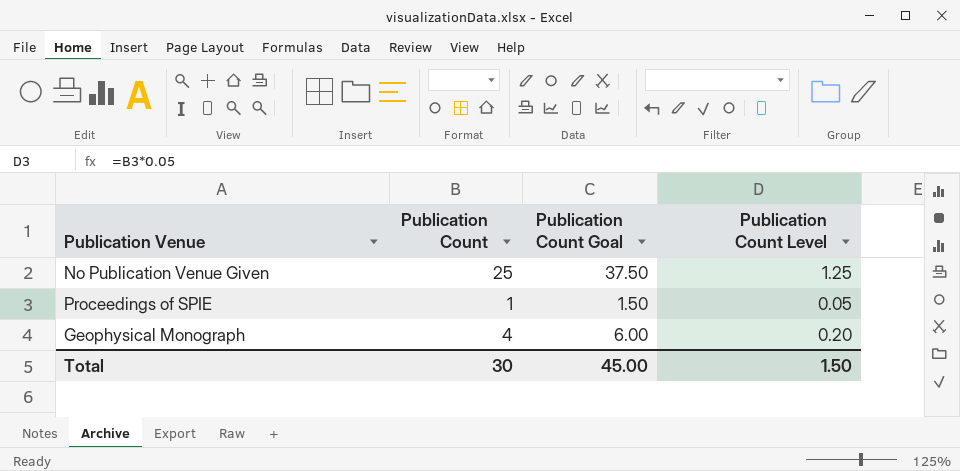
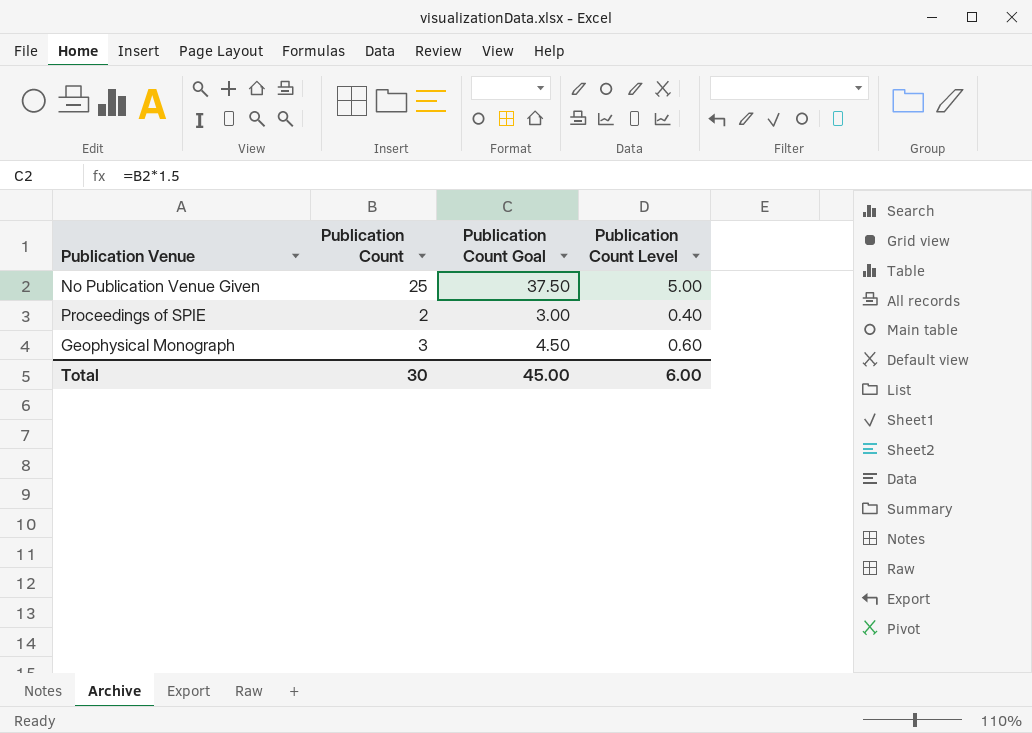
column Publication Count Level | formula: [Publication Count] * 0.05 -> [Publication Count] * 0.2
Proceedings of SPIE | Publication Count: 1 -> 2
Proceedings of SPIE | Publication Count Goal: 1.50 -> 3.00
Geophysical Monograph | Publication Count: 4 -> 3
Geophysical Monograph | Publication Count Goal: 6.00 -> 4.50
Total | Publication Count Level: 1.50 -> 6.00

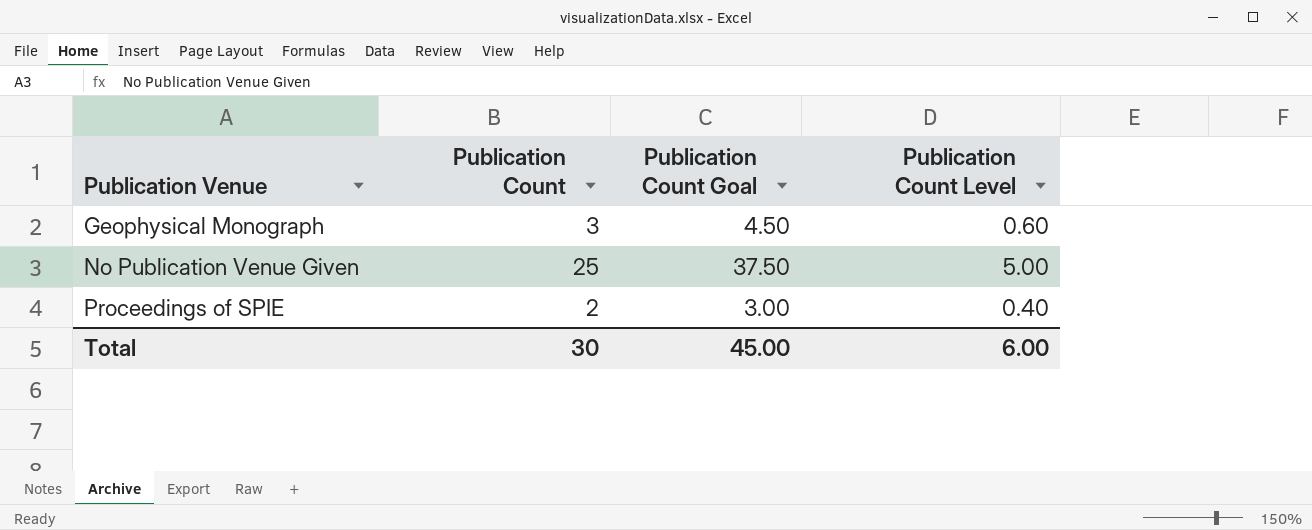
row order: none -> Publication Venue ascending

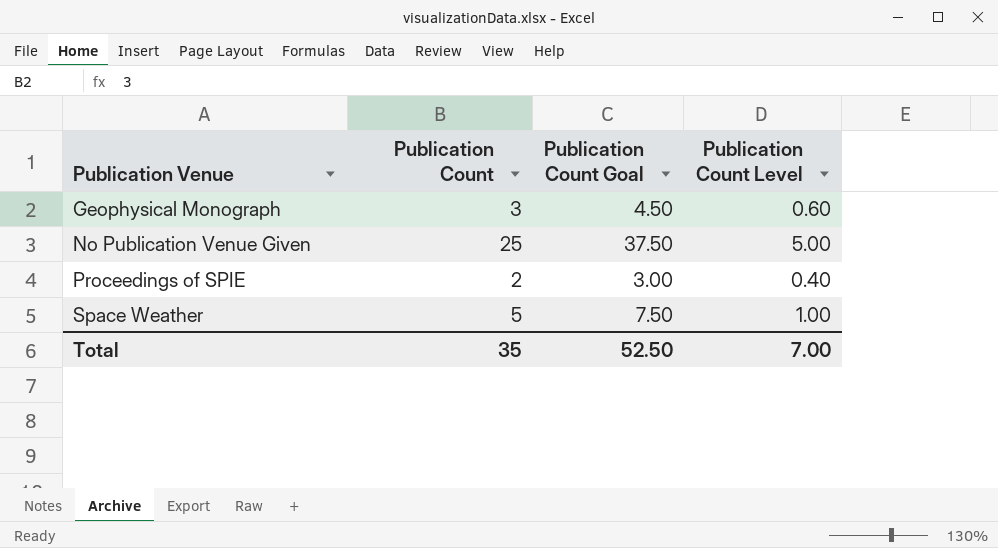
row Space Weather: none -> 5 | 7.50 | 1.00
Total | Publication Count: 30 -> 35
Total | Publication Count Goal: 45.00 -> 52.50
Total | Publication Count Level: 6.00 -> 7.00

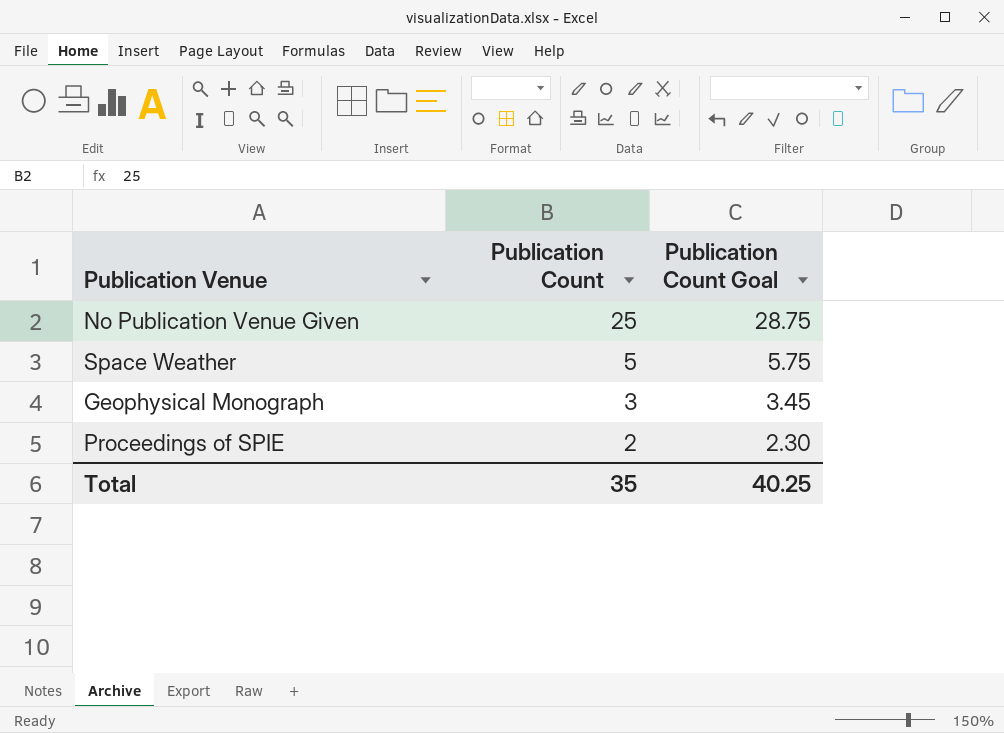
row order: Publication Venue ascending -> Publication Count descending
column Publication Count Level | formula: [Publication Count] * 0.2 -> none
column Publication Count Goal | formula: [Publication Count] * 1.5 -> [Publication Count] * 1.15
Total | Publication Count Goal: 52.50 -> 40.25

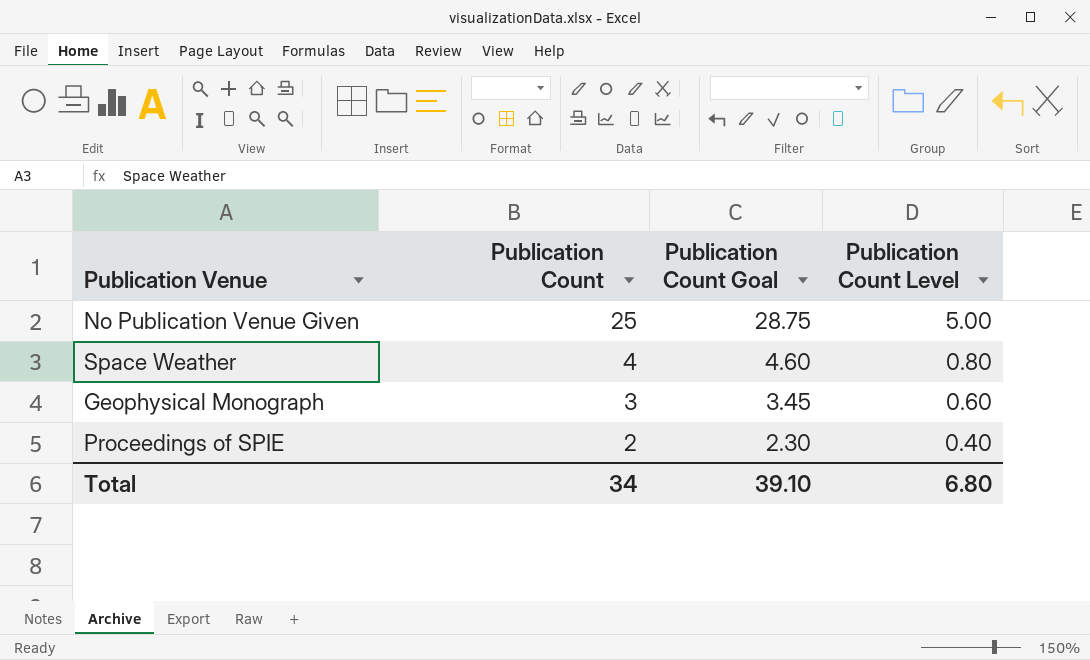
column Publication Count Level | formula: none -> [Publication Count] * 0.2
Space Weather | Publication Count: 5 -> 4
Space Weather | Publication Count Goal: 5.75 -> 4.60
Total | Publication Count: 35 -> 34
Total | Publication Count Goal: 40.25 -> 39.10

